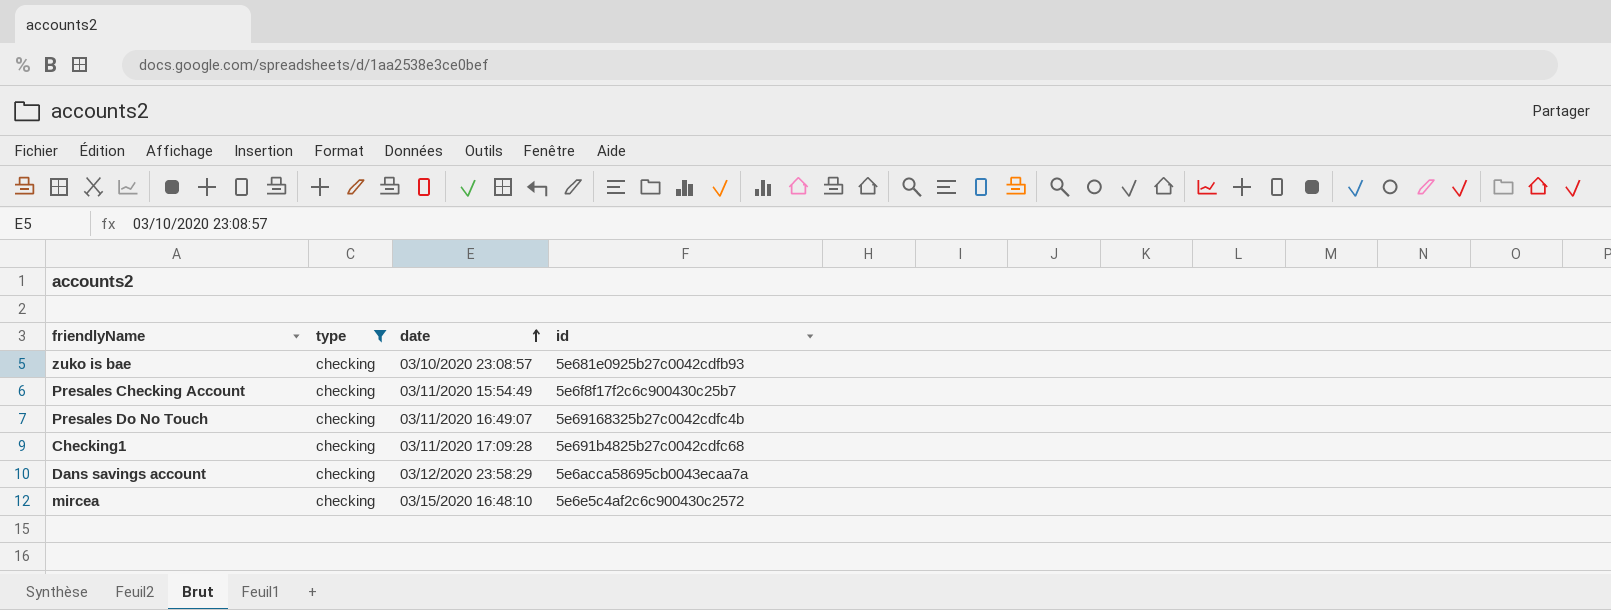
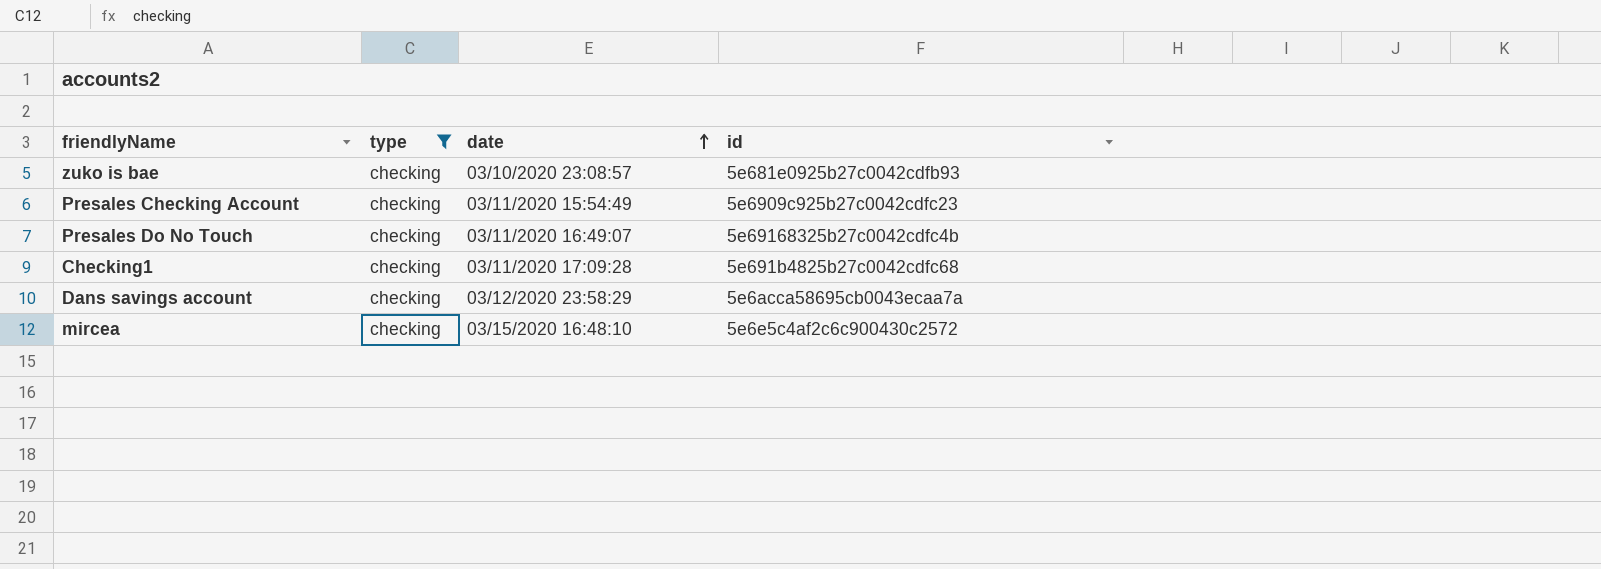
Presales Checking Account | id: 5e6f8f17f2c6c900430c25b7 -> 5e6909c925b27c0042cdfc23

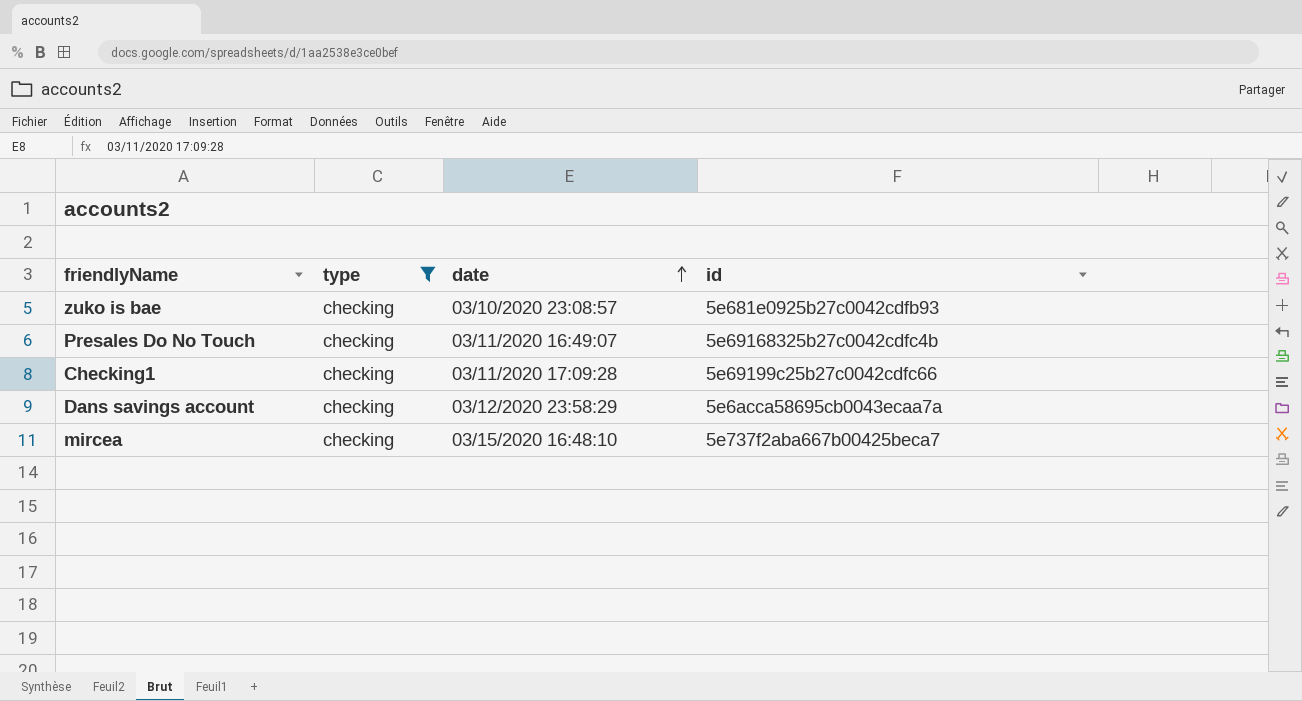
row Presales Checking Account: checking | 03/11/2020 15:54:49 | 5e6909c925b27c0042cdfc23 -> none
Checking1 | id: 5e691b4825b27c0042cdfc68 -> 5e69199c25b27c0042cdfc66
mircea | id: 5e6e5c4af2c6c900430c2572 -> 5e737f2aba667b00425beca7

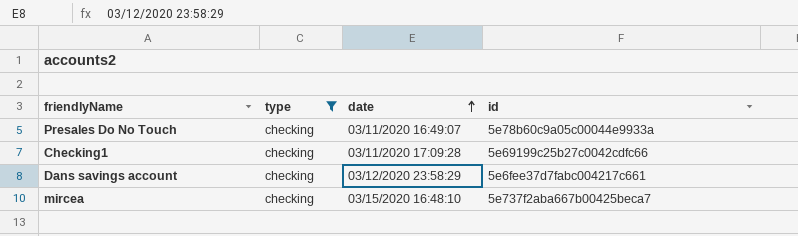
row zuko is bae: checking | 03/10/2020 23:08:57 | 5e681e0925b27c0042cdfb93 -> none
Presales Do No Touch | id: 5e69168325b27c0042cdfc4b -> 5e78b60c9a05c00044e9933a
Dans savings account | id: 5e6acca58695cb0043ecaa7a -> 5e6fee37d7fabc004217c661

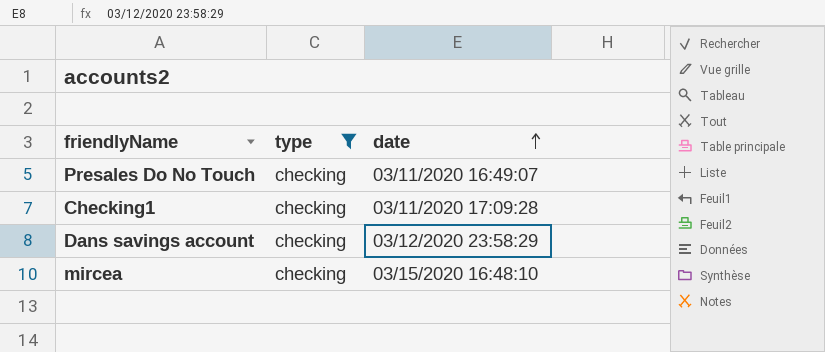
column id | position: 4 -> none

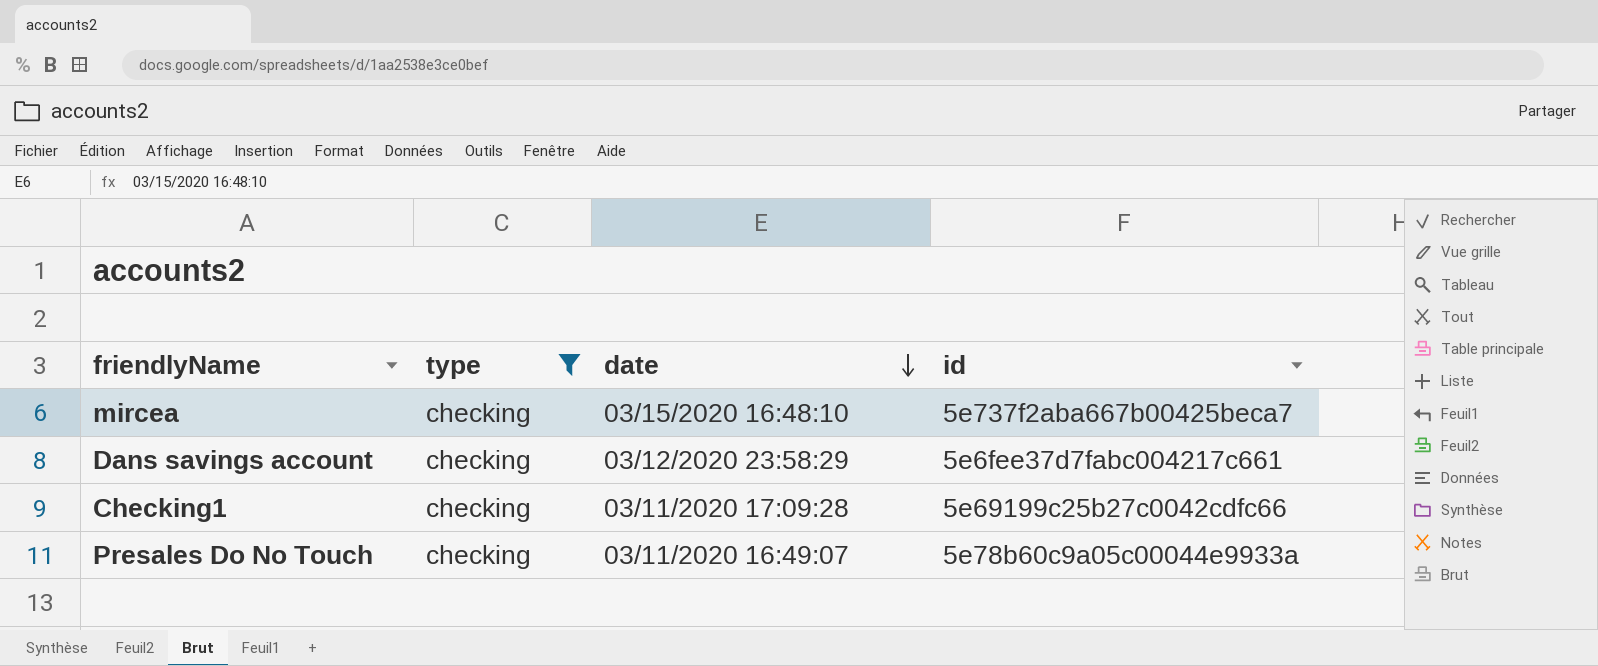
row order: date ascending -> date descending
column id | position: none -> 4

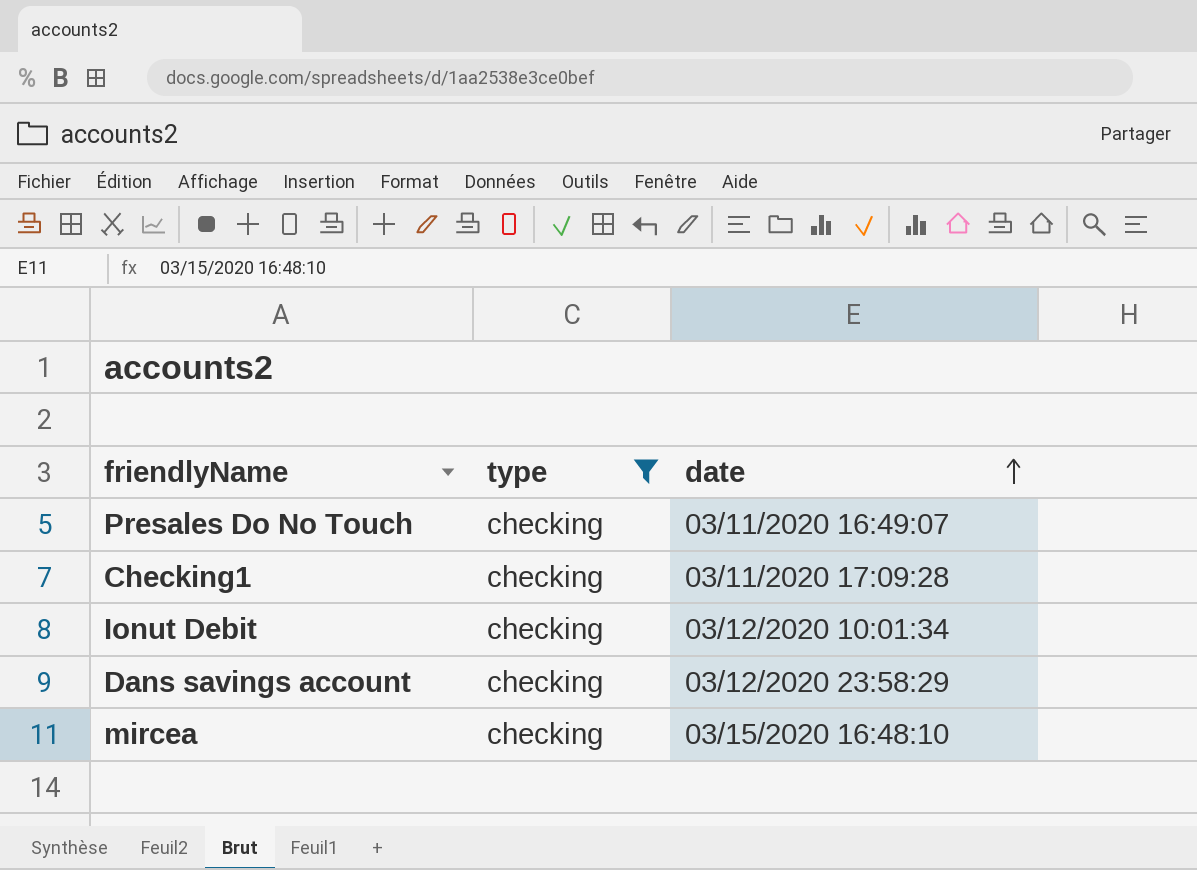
row order: date descending -> date ascending
column id | position: 4 -> none
row Ionut Debit: none -> checking | 03/12/2020 10:01:34

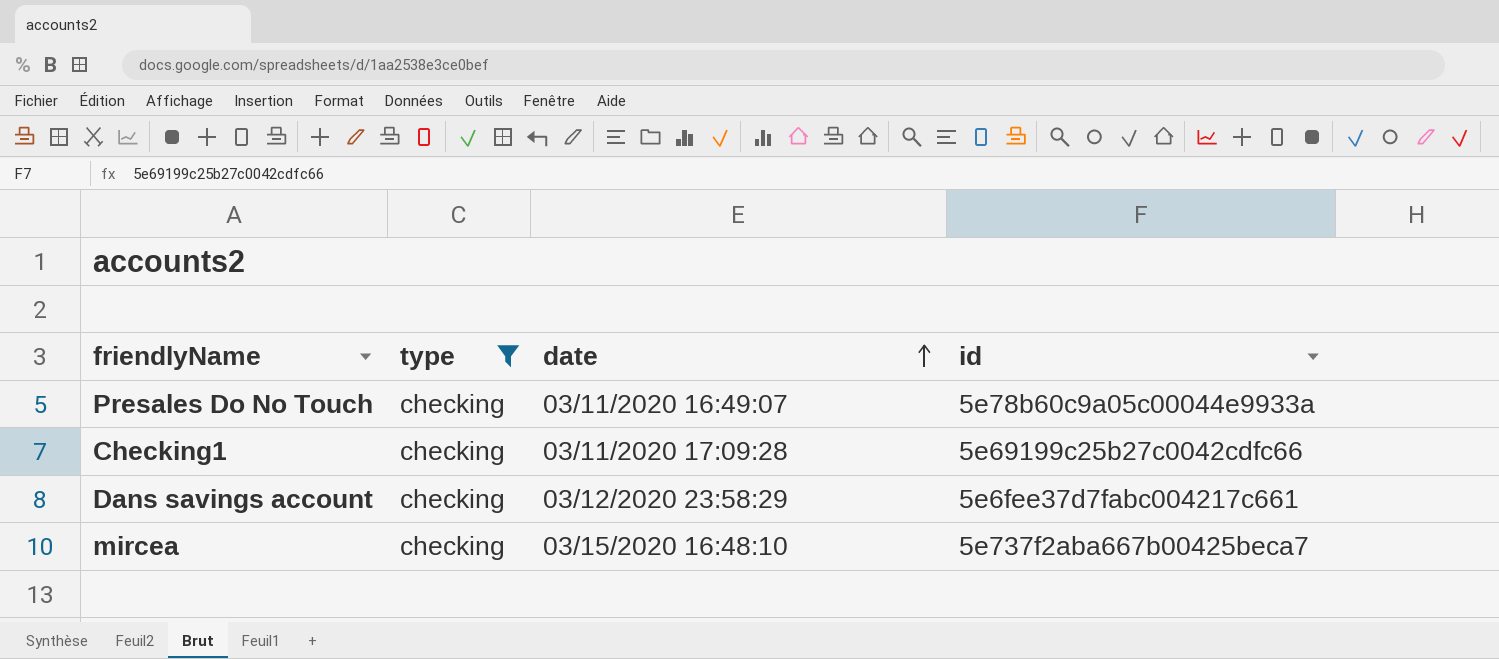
column id | position: none -> 4
row Ionut Debit: checking | 03/12/2020 10:01:34 -> none

